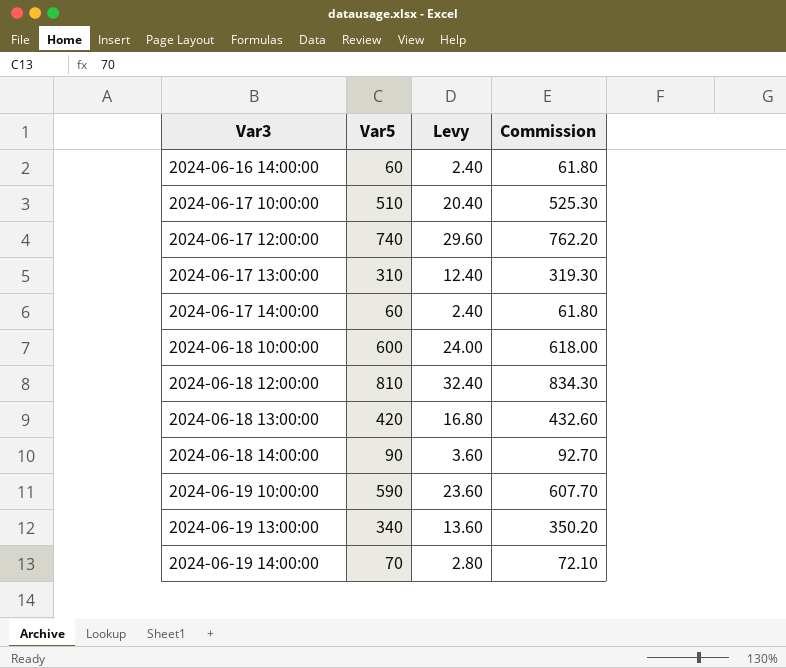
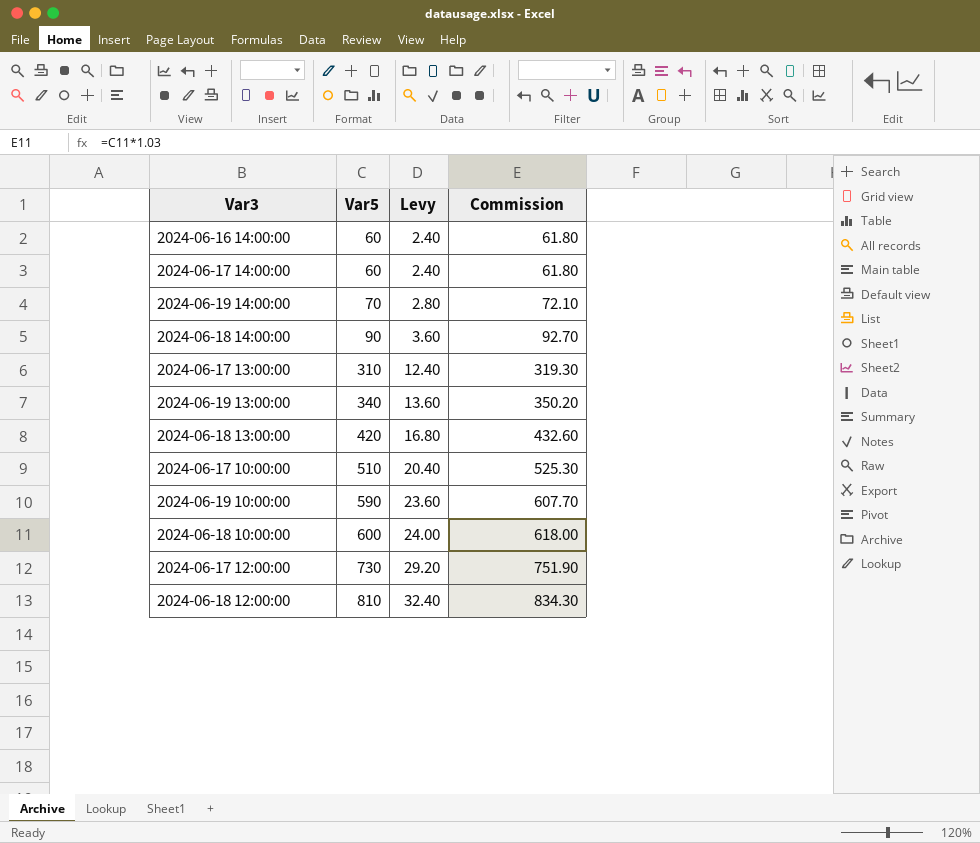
row order: Var3 ascending -> Var5 ascending
2024-06-17 12:00:00 | Var5: 740 -> 730
2024-06-17 12:00:00 | Levy: 29.60 -> 29.20
2024-06-17 12:00:00 | Commission: 762.20 -> 751.90

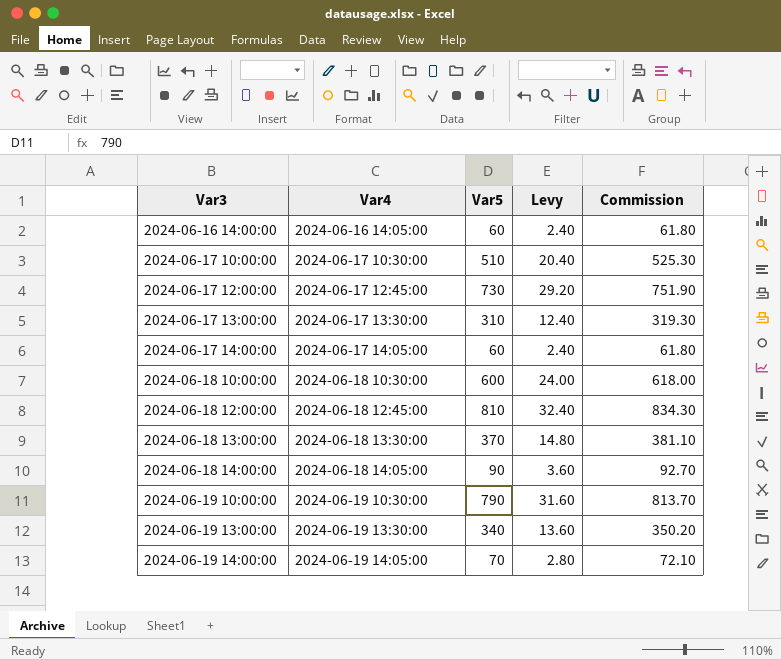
row order: Var5 ascending -> Var3 ascending
column Var4 | position: none -> 2
2024-06-18 13:00:00 | Var5: 420 -> 370
2024-06-18 13:00:00 | Levy: 16.80 -> 14.80
2024-06-18 13:00:00 | Commission: 432.60 -> 381.10
2024-06-19 10:00:00 | Var5: 590 -> 790
2024-06-19 10:00:00 | Levy: 23.60 -> 31.60
2024-06-19 10:00:00 | Commission: 607.70 -> 813.70

